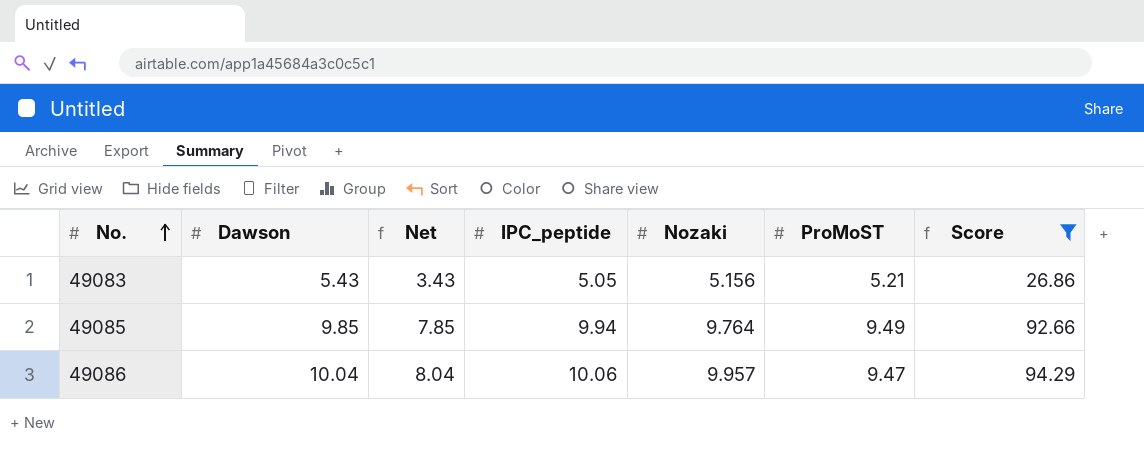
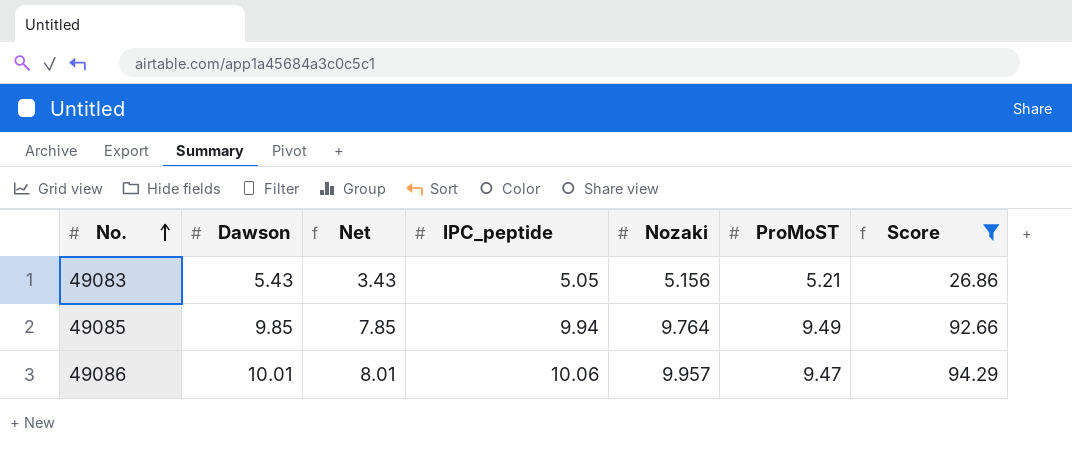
49086 | Dawson: 10.04 -> 10.01
49086 | Net: 8.04 -> 8.01

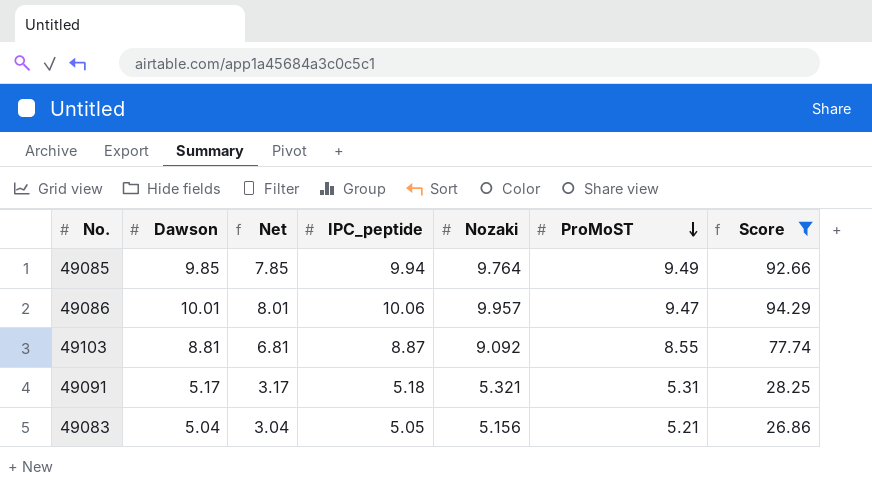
row order: No. ascending -> ProMoST descending
row 49103: none -> 8.81 | 6.81 | 8.87 | 9.092 | 8.55 | 77.74
row 49091: none -> 5.17 | 3.17 | 5.18 | 5.321 | 5.31 | 28.25
49083 | Dawson: 5.43 -> 5.04
49083 | Net: 3.43 -> 3.04

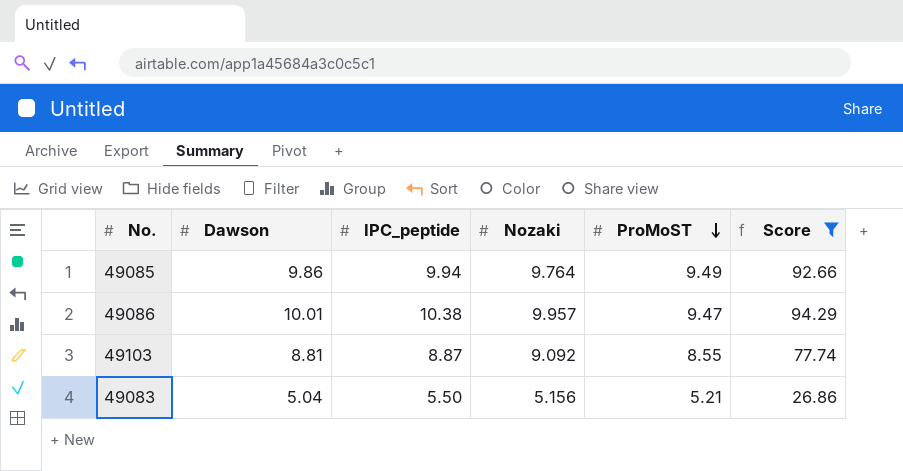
column Net | formula: [Dawson] - 2 -> none
row 49091: 5.17 | 3.17 | 5.18 | 5.321 | 5.31 | 28.25 -> none
49085 | Dawson: 9.85 -> 9.86
49086 | IPC_peptide: 10.06 -> 10.38
49083 | IPC_peptide: 5.05 -> 5.50

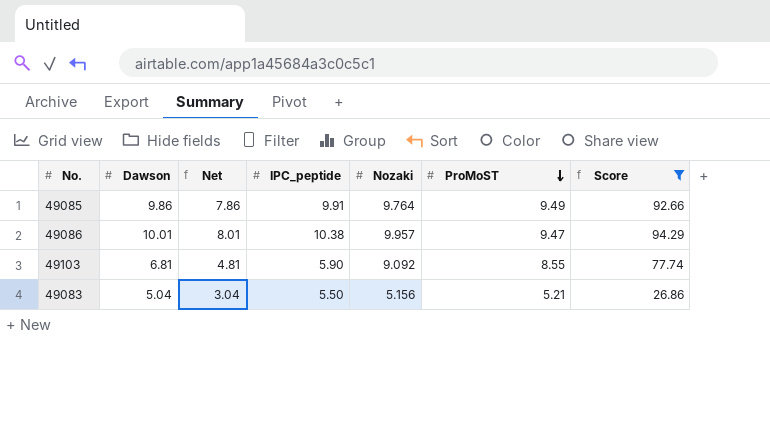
column Net | formula: none -> [Dawson] - 2
49085 | IPC_peptide: 9.94 -> 9.91
49103 | Dawson: 8.81 -> 6.81
49103 | IPC_peptide: 8.87 -> 5.90

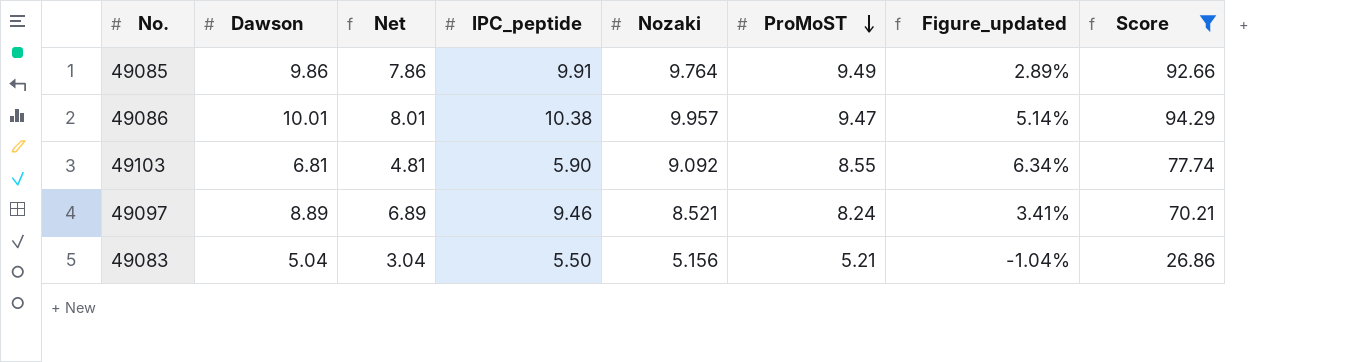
column Figure_updated | formula: none -> ([Nozaki] - [ProMoST]) / [ProMoST]
row 49097: none -> 8.89 | 6.89 | 9.46 | 8.521 | 8.24 | 3.41% | 70.21

